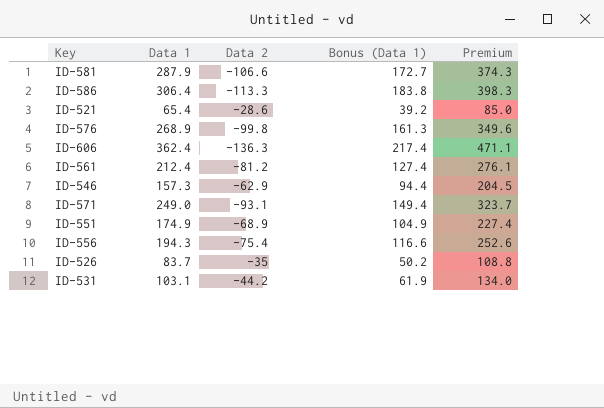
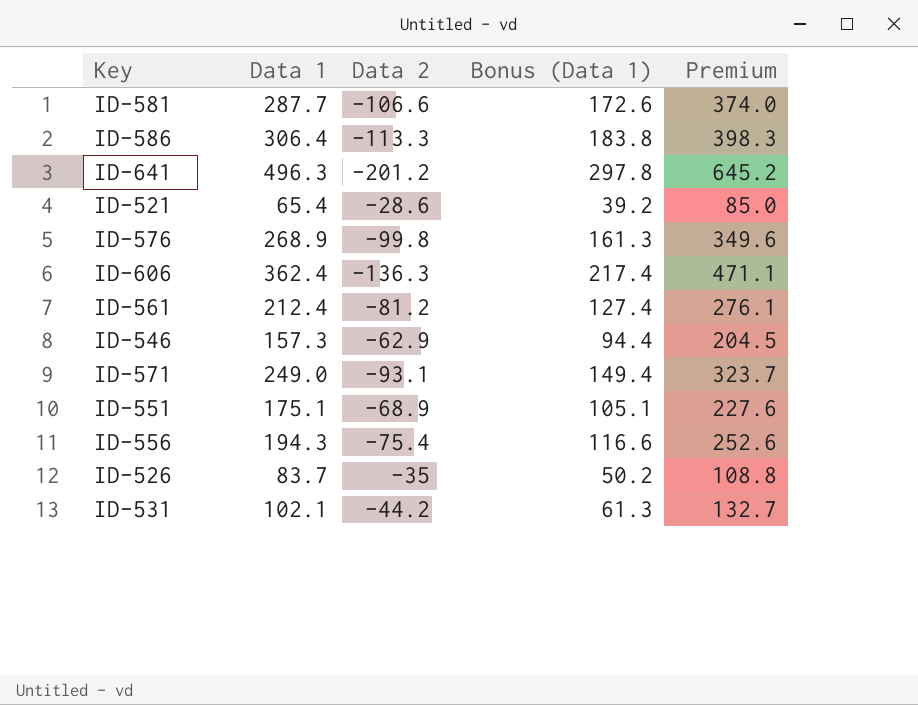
ID-581 | Data 1: 287.9 -> 287.7
ID-581 | Bonus (Data 1): 172.7 -> 172.6
ID-581 | Premium: 374.3 -> 374.0
row ID-641: none -> 496.3 | -201.2 | 297.8 | 645.2
ID-551 | Data 1: 174.9 -> 175.1
ID-551 | Bonus (Data 1): 104.9 -> 105.1
ID-551 | Premium: 227.4 -> 227.6
ID-531 | Data 1: 103.1 -> 102.1
ID-531 | Bonus (Data 1): 61.9 -> 61.3
ID-531 | Premium: 134.0 -> 132.7

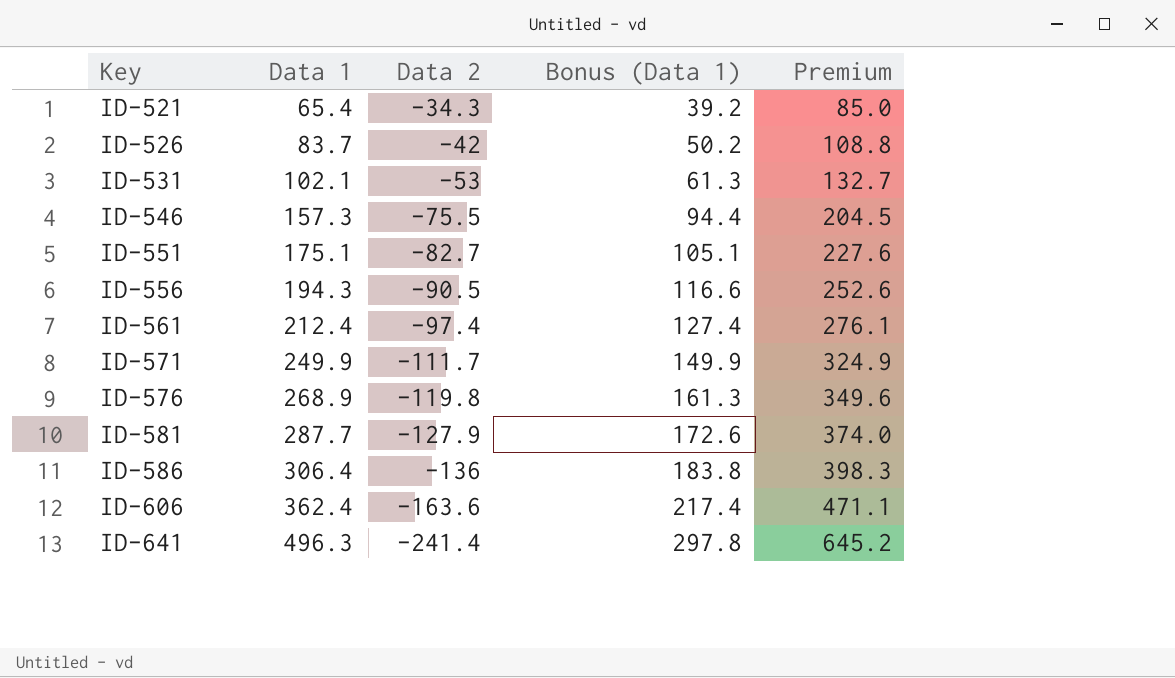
row order: none -> Key ascending
ID-521 | Data 2: -28.6 -> -34.3
ID-526 | Data 2: -35 -> -42
ID-531 | Data 2: -44.2 -> -53
ID-546 | Data 2: -62.9 -> -75.5
ID-551 | Data 2: -68.9 -> -82.7
ID-556 | Data 2: -75.4 -> -90.5
ID-561 | Data 2: -81.2 -> -97.4
ID-571 | Data 1: 249.0 -> 249.9
ID-571 | Data 2: -93.1 -> -111.7
ID-571 | Bonus (Data 1): 149.4 -> 149.9
ID-571 | Premium: 323.7 -> 324.9
ID-576 | Data 2: -99.8 -> -119.8
ID-581 | Data 2: -106.6 -> -127.9
ID-586 | Data 2: -113.3 -> -136
ID-606 | Data 2: -136.3 -> -163.6
ID-641 | Data 2: -201.2 -> -241.4

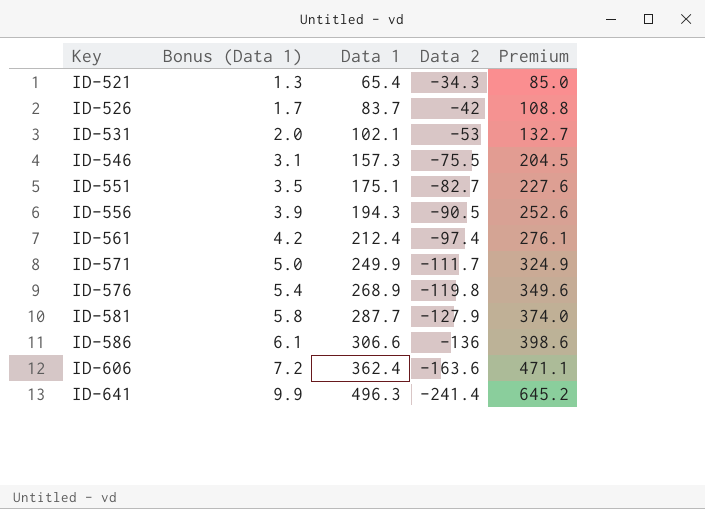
column Bonus (Data 1) | formula: [Data 1] * 0.6 -> [Data 1] * 0.02
column Bonus (Data 1) | position: 4 -> 2
ID-586 | Data 1: 306.4 -> 306.6
ID-586 | Premium: 398.3 -> 398.6

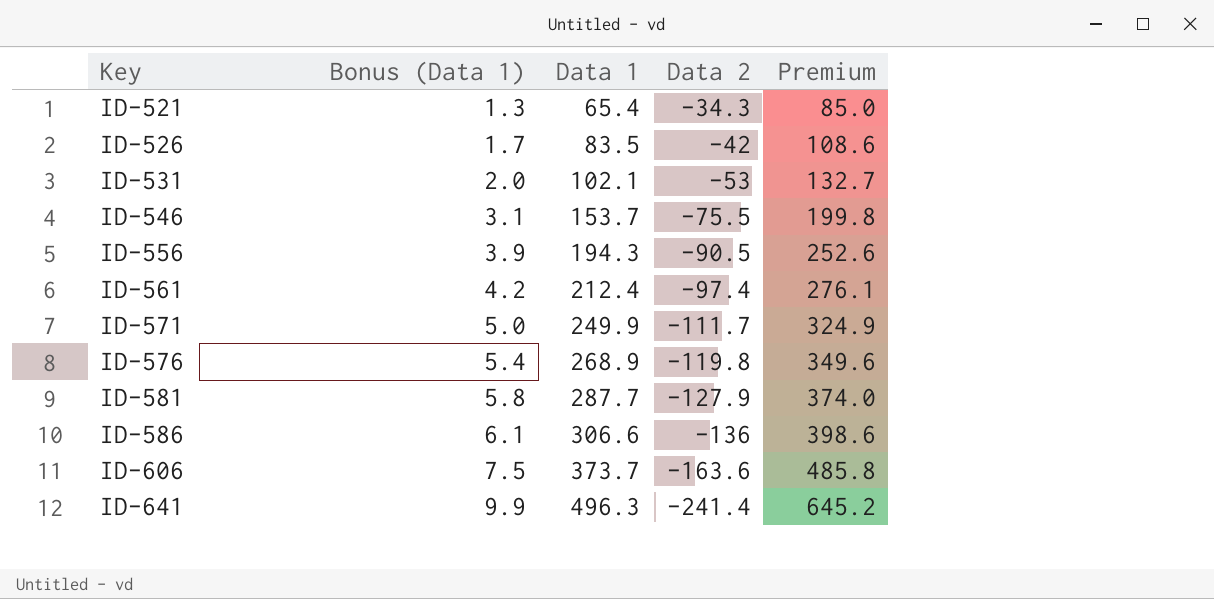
row ID-551: 3.5 | 175.1 | -82.7 | 227.6 -> none
ID-526 | Data 1: 83.7 -> 83.5
ID-526 | Premium: 108.8 -> 108.6
ID-546 | Data 1: 157.3 -> 153.7
ID-546 | Premium: 204.5 -> 199.8
ID-606 | Bonus (Data 1): 7.2 -> 7.5
ID-606 | Data 1: 362.4 -> 373.7
ID-606 | Premium: 471.1 -> 485.8

